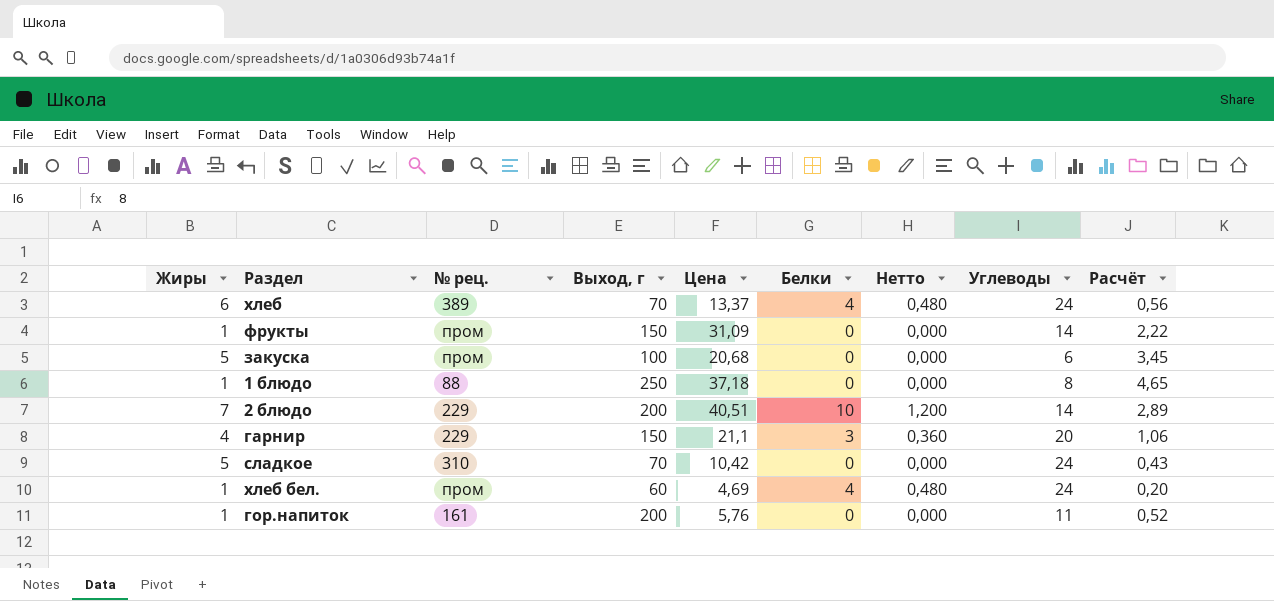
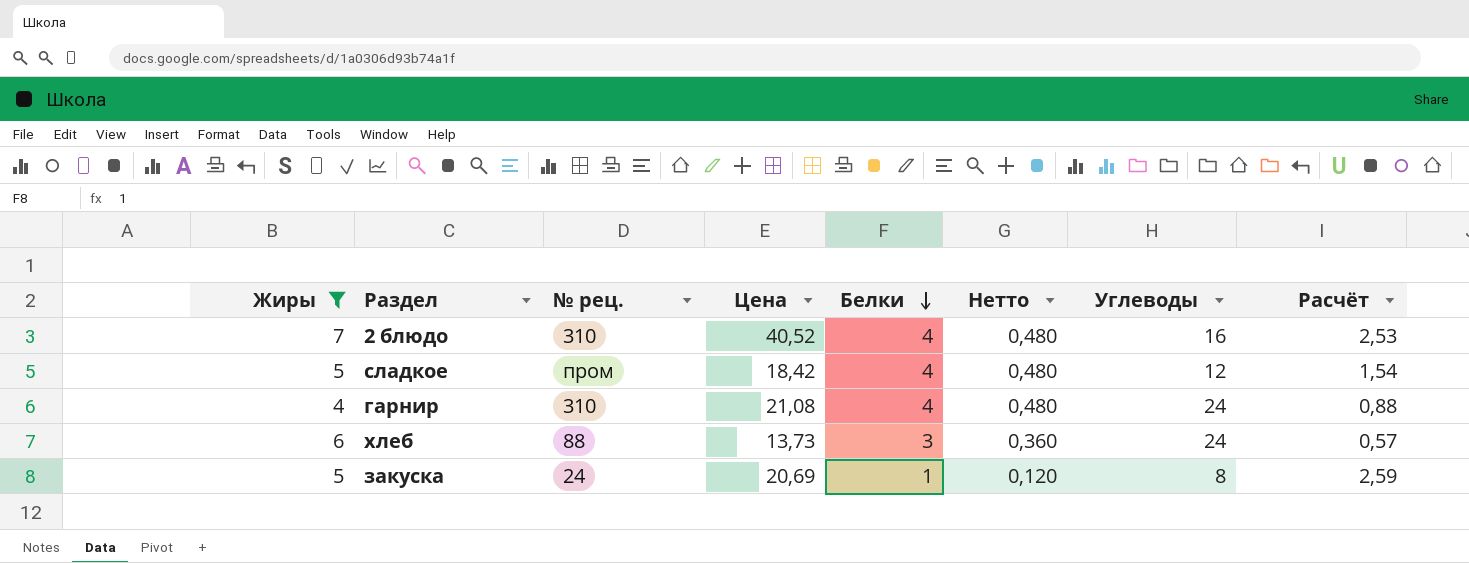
filter: none -> Жиры != 1
row order: none -> Белки descending
column Выход, г | position: 4 -> none
2 блюдо | № рец.: 229 -> 310
2 блюдо | Цена: 40,51 -> 40,52
2 блюдо | Белки: 10 -> 4
2 блюдо | Нетто: 1,200 -> 0,480
2 блюдо | Углеводы: 14 -> 16
2 блюдо | Расчёт: 2,89 -> 2,53
сладкое | № рец.: 310 -> пром
сладкое | Цена: 10,42 -> 18,42
сладкое | Белки: 0 -> 4
сладкое | Нетто: 0,000 -> 0,480
сладкое | Углеводы: 24 -> 12
сладкое | Расчёт: 0,43 -> 1,54
гарнир | № рец.: 229 -> 310
гарнир | Цена: 21,1 -> 21,08
гарнир | Белки: 3 -> 4
гарнир | Нетто: 0,360 -> 0,480
гарнир | Углеводы: 20 -> 24
гарнир | Расчёт: 1,06 -> 0,88
хлеб | № рец.: 389 -> 88
хлеб | Цена: 13,37 -> 13,73
хлеб | Белки: 4 -> 3
хлеб | Нетто: 0,480 -> 0,360
хлеб | Расчёт: 0,56 -> 0,57
закуска | № рец.: пром -> 24
закуска | Цена: 20,68 -> 20,69
закуска | Белки: 0 -> 1
закуска | Нетто: 0,000 -> 0,120
закуска | Углеводы: 6 -> 8
закуска | Расчёт: 3,45 -> 2,59

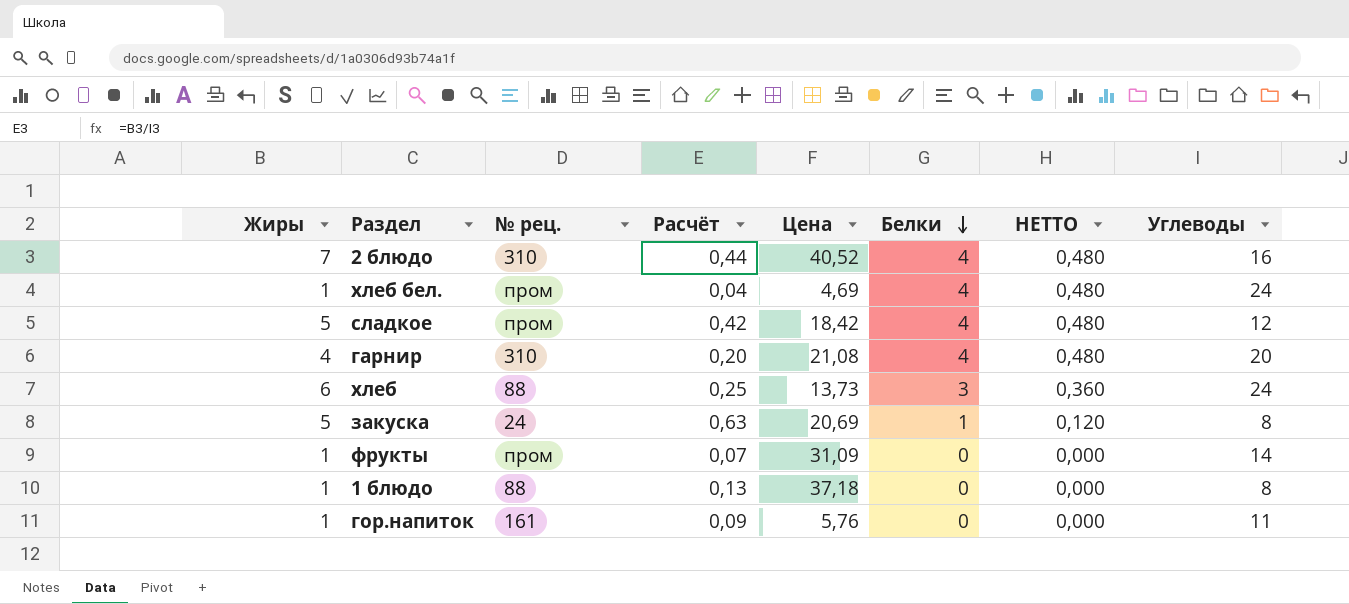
filter: Жиры != 1 -> none
column Расчёт | formula: [Цена] / [Углеводы] -> [Жиры] / [Углеводы]
column Расчёт | position: 8 -> 4
column name: Нетто -> НЕТТО
гарнир | Углеводы: 24 -> 20

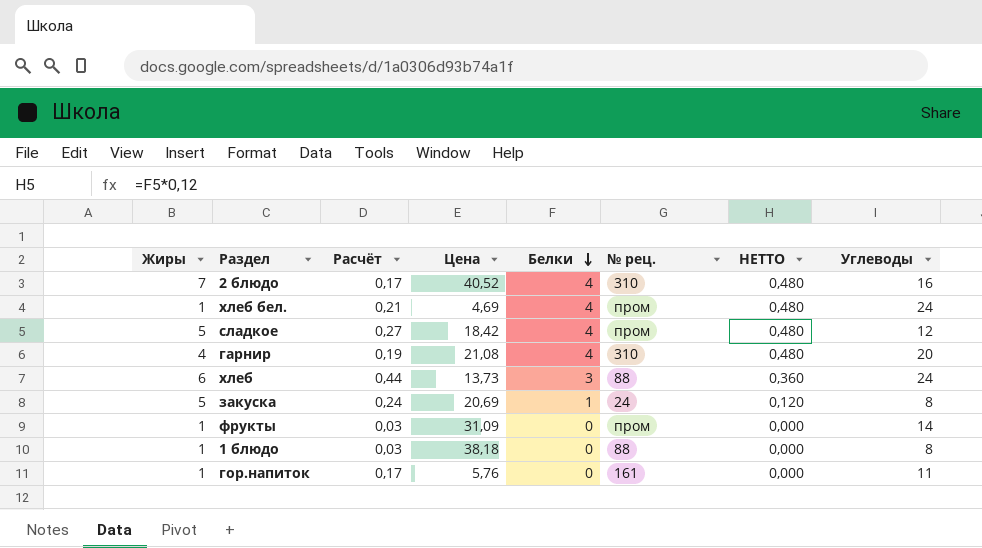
column Расчёт | formula: [Жиры] / [Углеводы] -> [Жиры] / [Цена]
column № рец. | position: 3 -> 6
1 блюдо | Цена: 37,18 -> 38,18

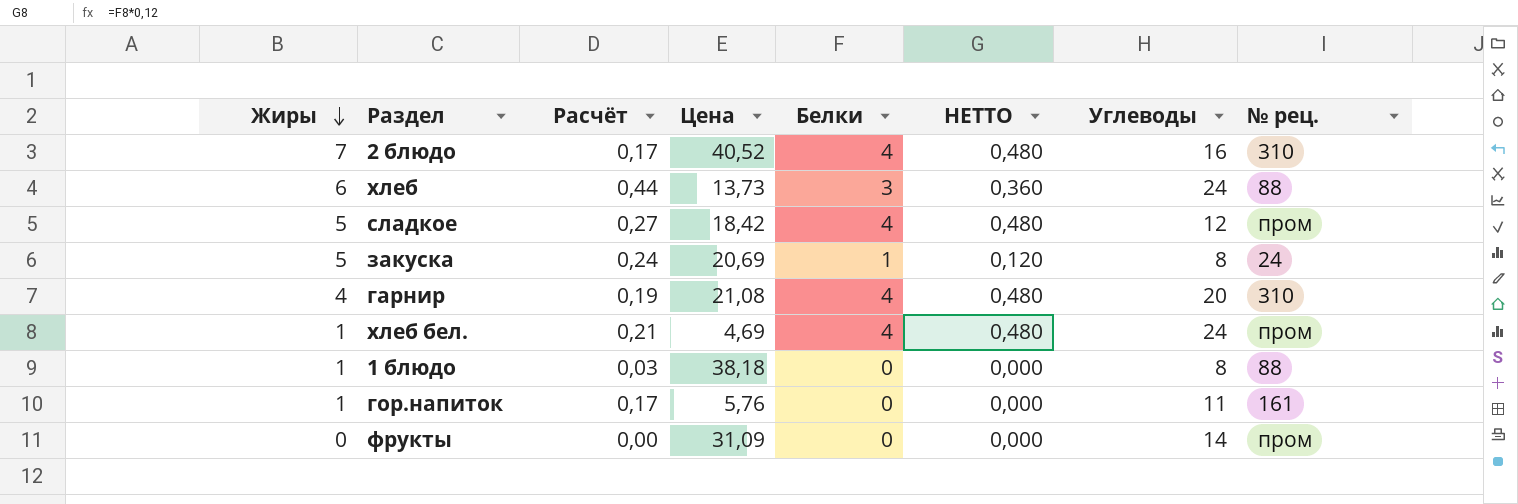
row order: Белки descending -> Жиры descending
column № рец. | position: 6 -> 8
фрукты | Жиры: 1 -> 0
фрукты | Расчёт: 0,03 -> 0,00

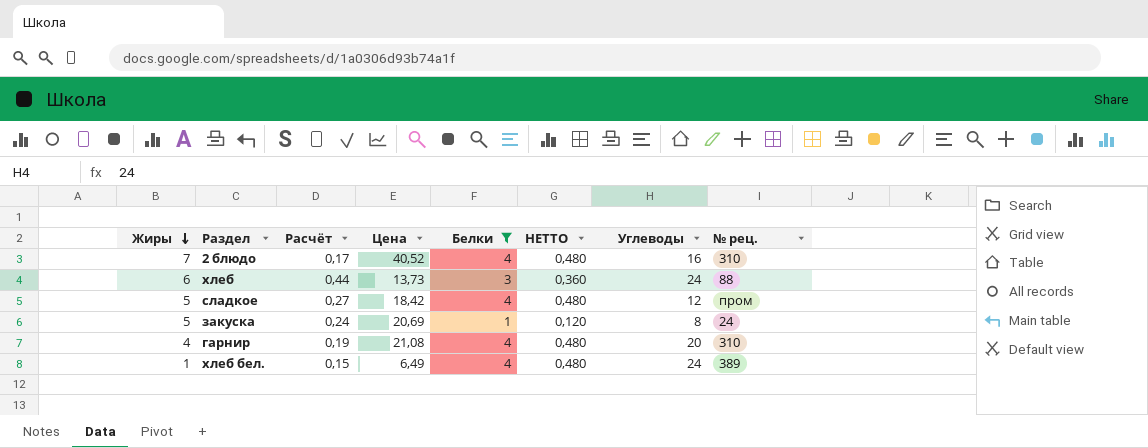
filter: none -> Белки != 0
хлеб бел. | Расчёт: 0,21 -> 0,15
хлеб бел. | Цена: 4,69 -> 6,49
хлеб бел. | № рец.: пром -> 389

